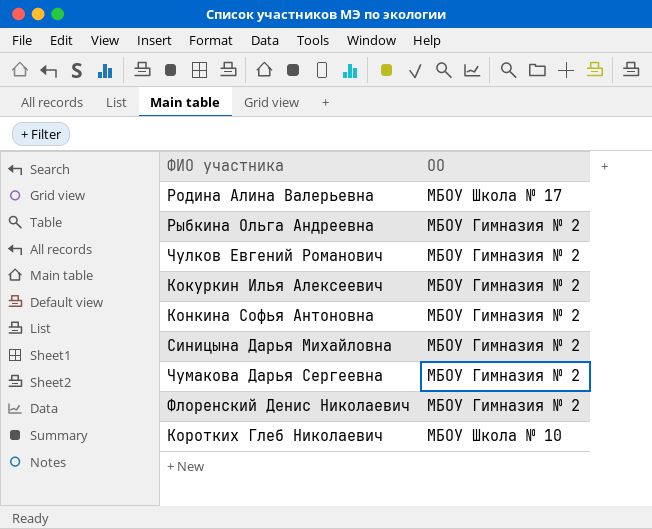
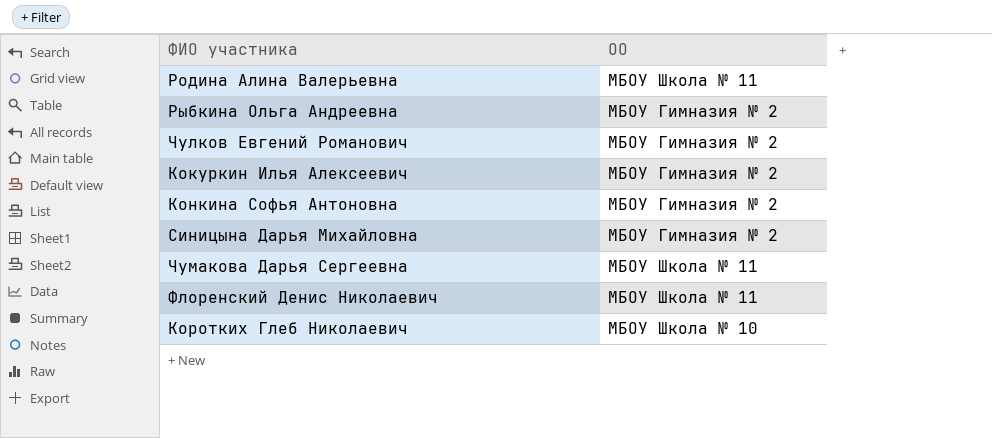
Родина Алина Валерьевна | ОО: МБОУ Школа № 17 -> МБОУ Школа № 11
Чумакова Дарья Сергеевна | ОО: МБОУ Гимназия № 2 -> МБОУ Школа № 11
Флоренский Денис Николаевич | ОО: МБОУ Гимназия № 2 -> МБОУ Школа № 11

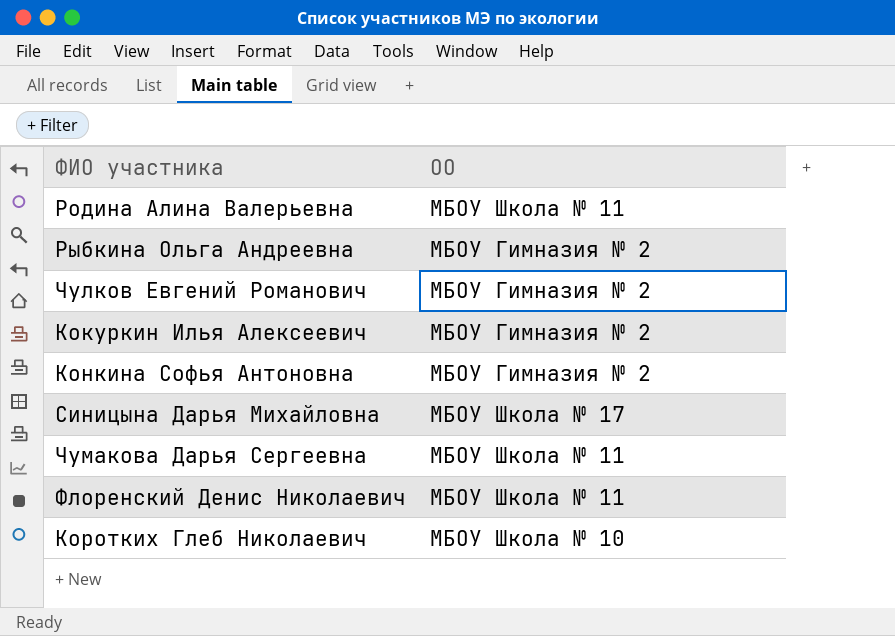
Синицына Дарья Михайловна | ОО: МБОУ Гимназия № 2 -> МБОУ Школа № 17

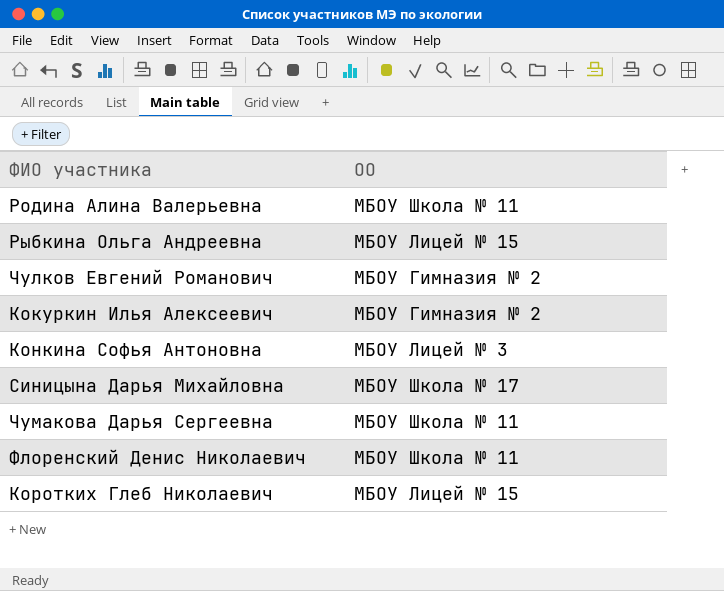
Рыбкина Ольга Андреевна | ОО: МБОУ Гимназия № 2 -> МБОУ Лицей № 15
Конкина Софья Антоновна | ОО: МБОУ Гимназия № 2 -> МБОУ Лицей № 3
Коротких Глеб Николаевич | ОО: МБОУ Школа № 10 -> МБОУ Лицей № 15

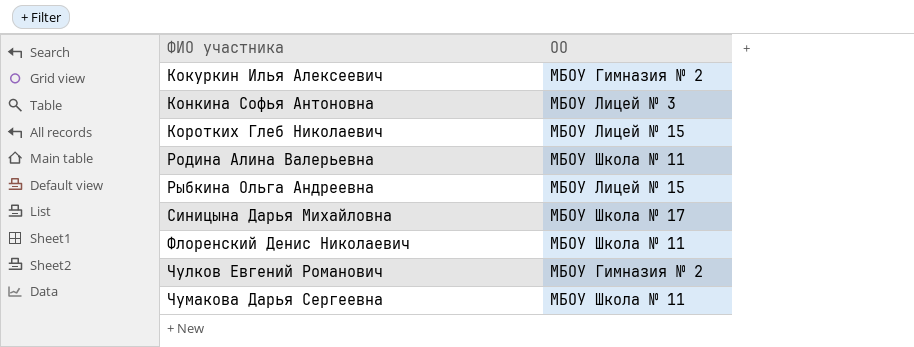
row order: none -> ФИО участника ascending

